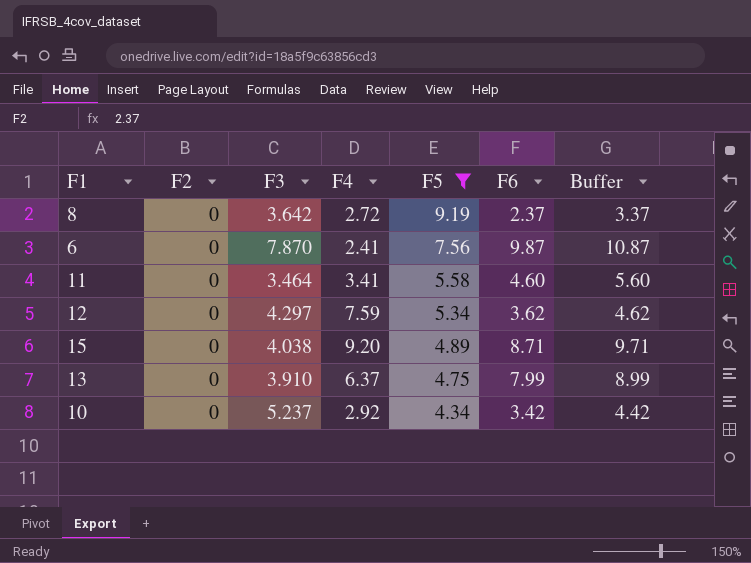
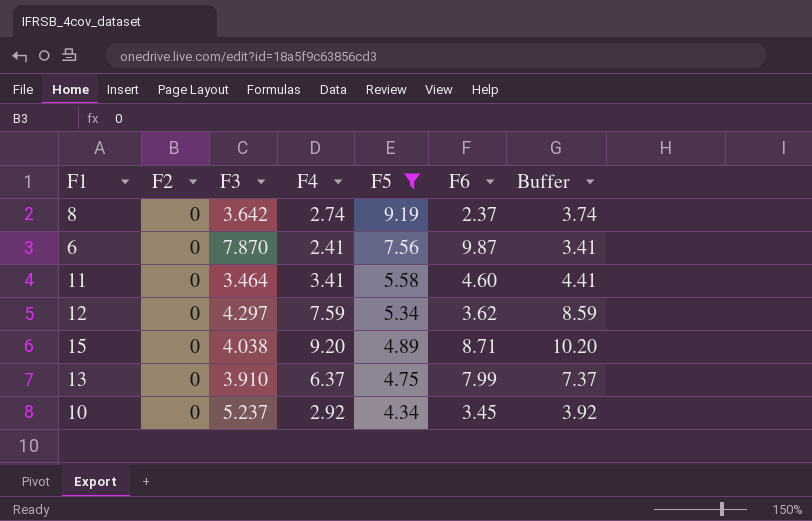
column Buffer | formula: [F6] + 1 -> [F4] + 1
8 | F4: 2.72 -> 2.74
10 | F6: 3.42 -> 3.45

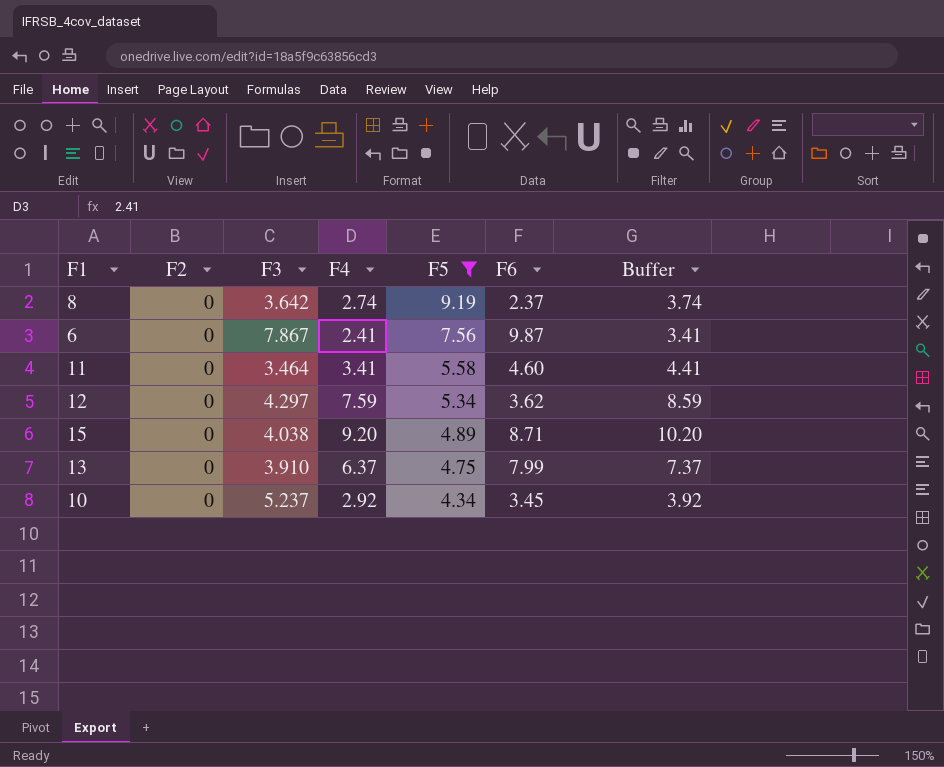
6 | F3: 7.870 -> 7.867

